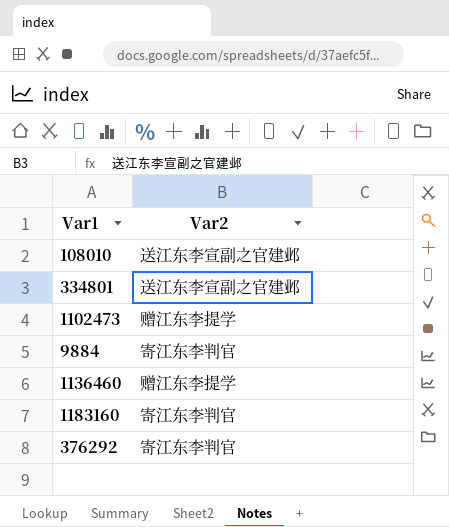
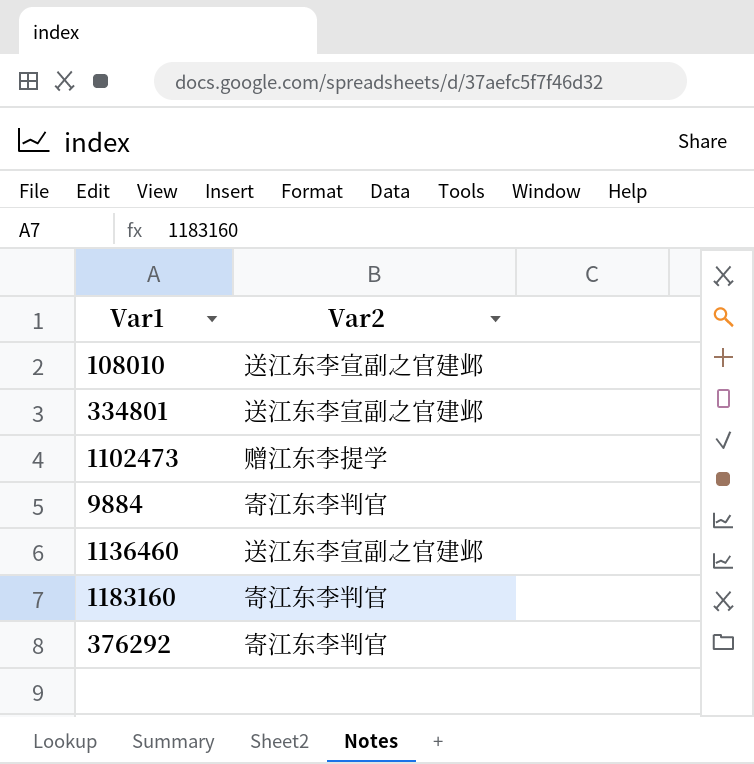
1136460 | Var2: 赠江东李提学 -> 送江东李宣副之官建邺

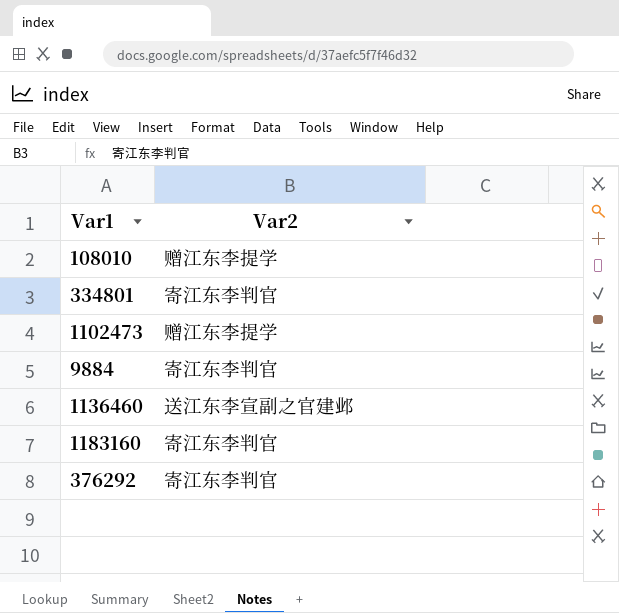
108010 | Var2: 送江东李宣副之官建邺 -> 赠江东李提学
334801 | Var2: 送江东李宣副之官建邺 -> 寄江东李判官

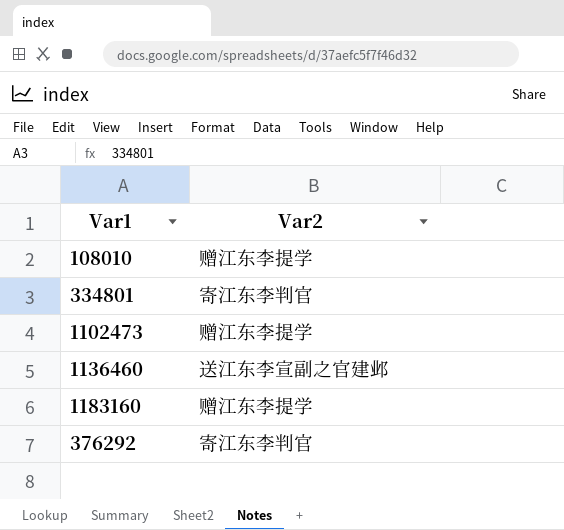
row 9884: 寄江东李判官 -> none
1183160 | Var2: 寄江东李判官 -> 赠江东李提学

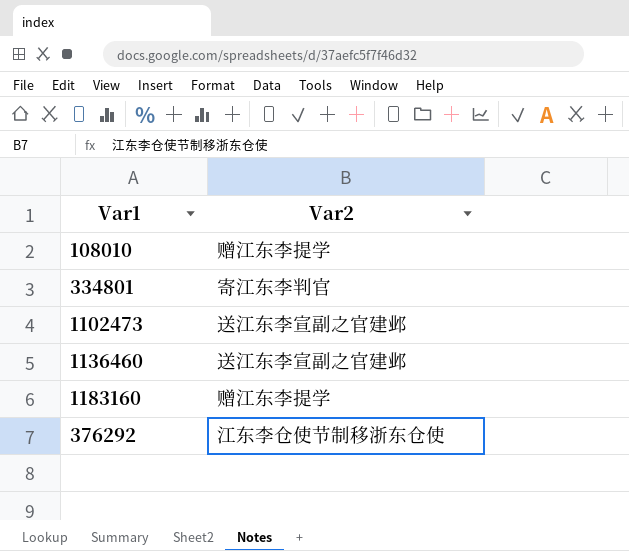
1102473 | Var2: 赠江东李提学 -> 送江东李宣副之官建邺
376292 | Var2: 寄江东李判官 -> 江东李仓使节制移浙东仓使

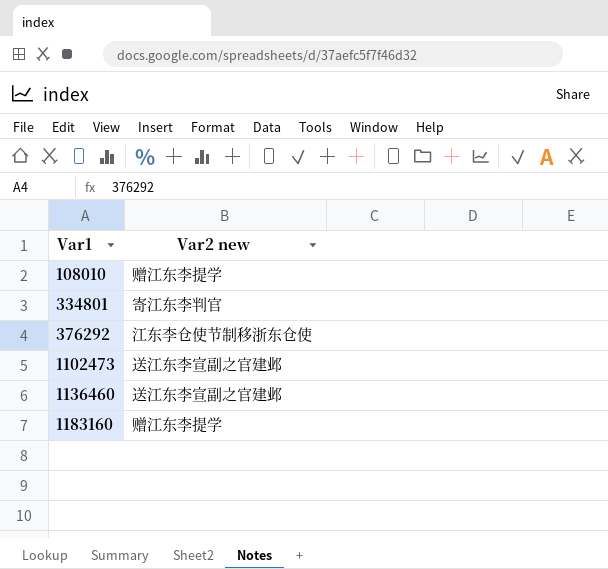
row order: none -> Var1 ascending
column name: Var2 -> Var2 new

